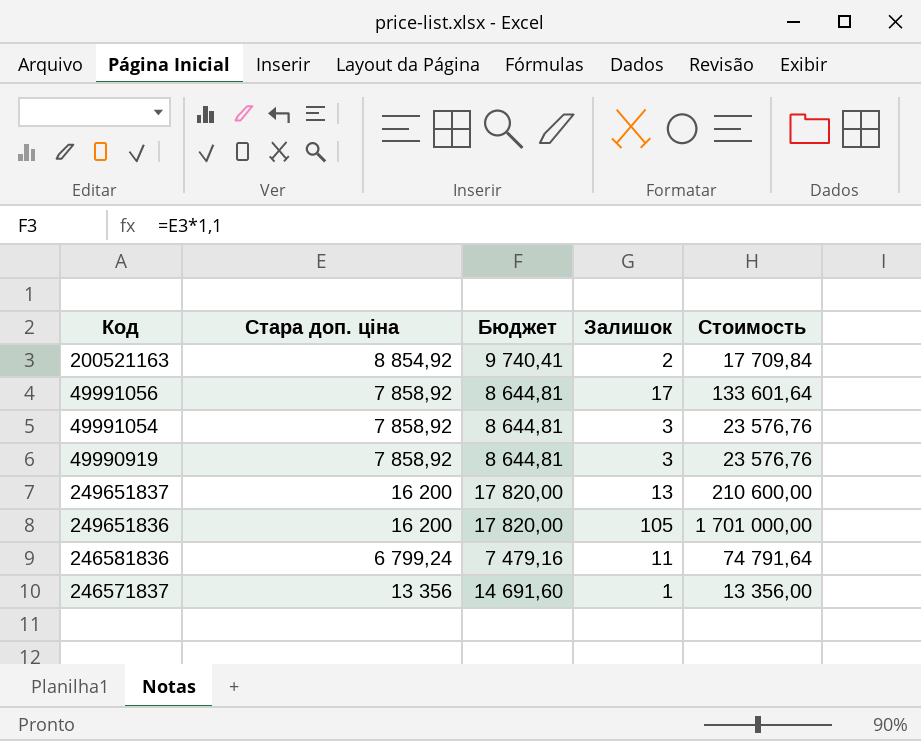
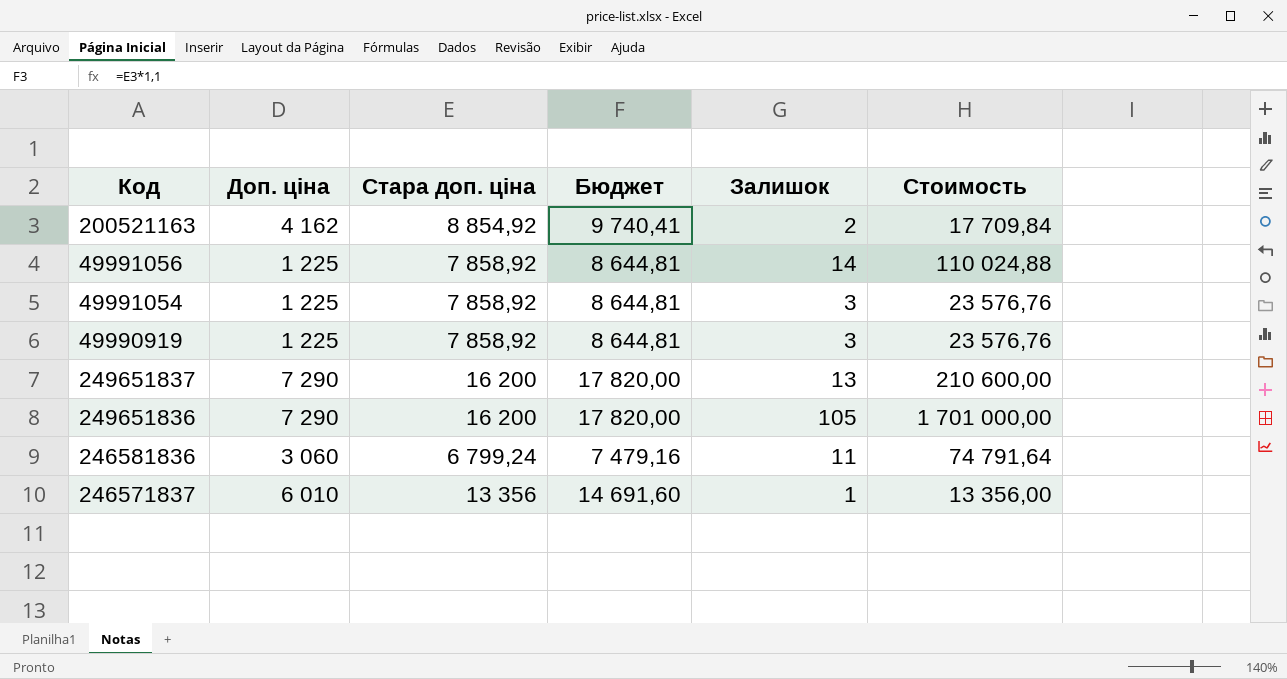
column Доп. ціна | position: none -> 2
49991056 | Залишок: 17 -> 14
49991056 | Стоимость: 133 601,64 -> 110 024,88

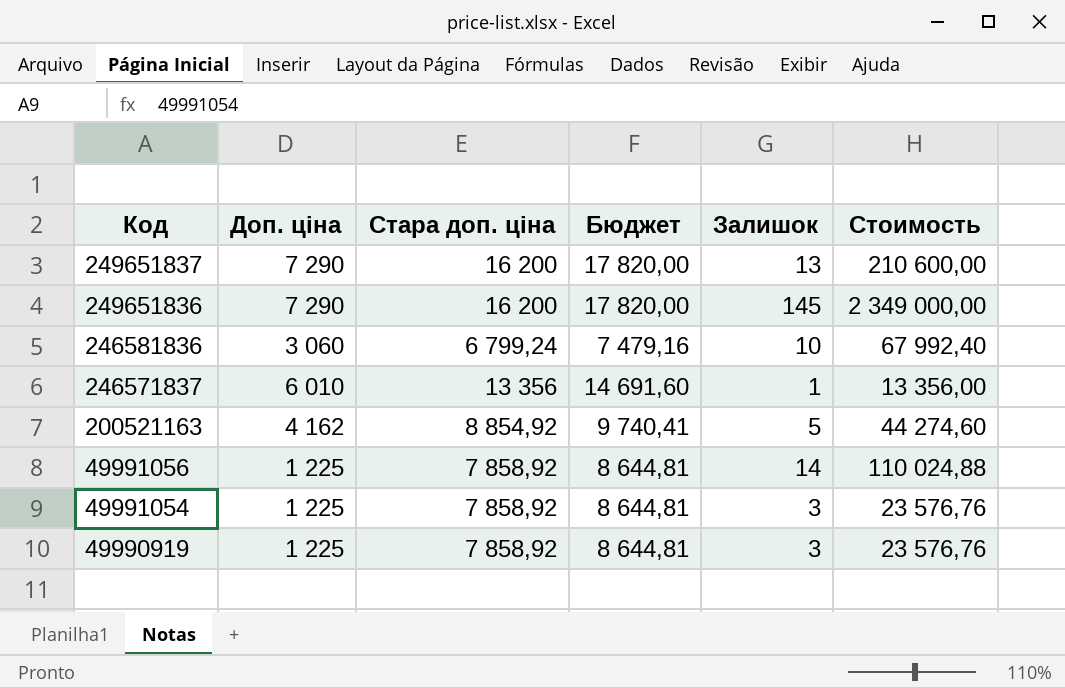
row order: none -> Код descending
249651836 | Залишок: 105 -> 145
249651836 | Стоимость: 1 701 000,00 -> 2 349 000,00
246581836 | Залишок: 11 -> 10
246581836 | Стоимость: 74 791,64 -> 67 992,40
200521163 | Залишок: 2 -> 5
200521163 | Стоимость: 17 709,84 -> 44 274,60

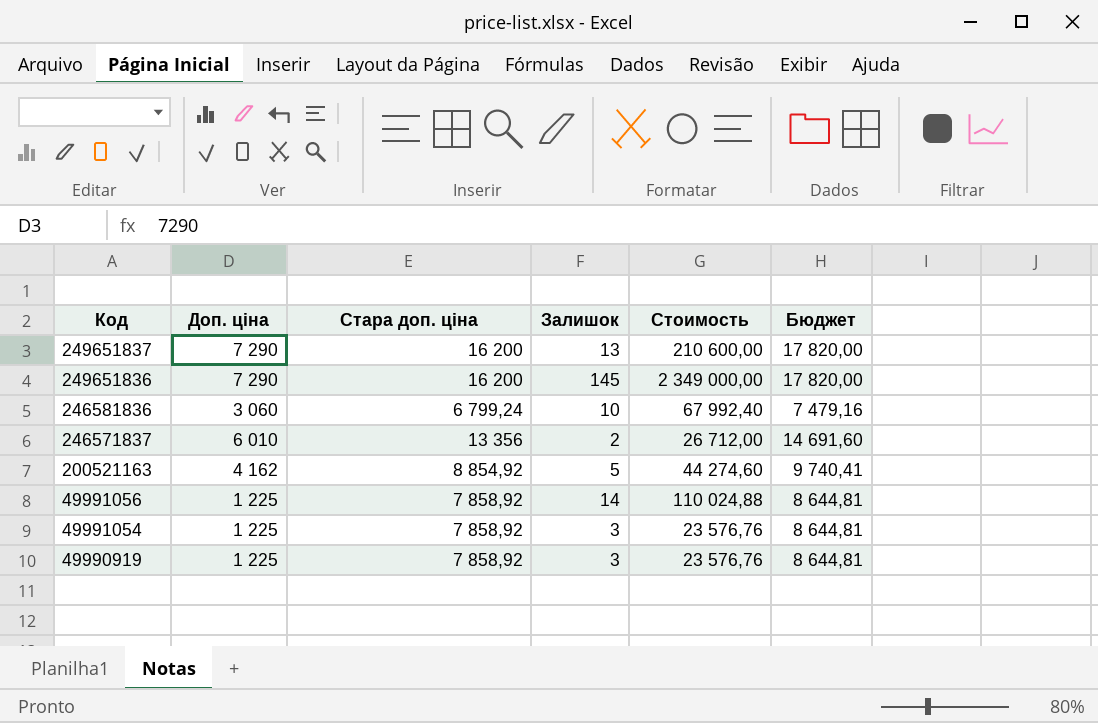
column Бюджет | position: 4 -> 6
246571837 | Залишок: 1 -> 2
246571837 | Стоимость: 13 356,00 -> 26 712,00

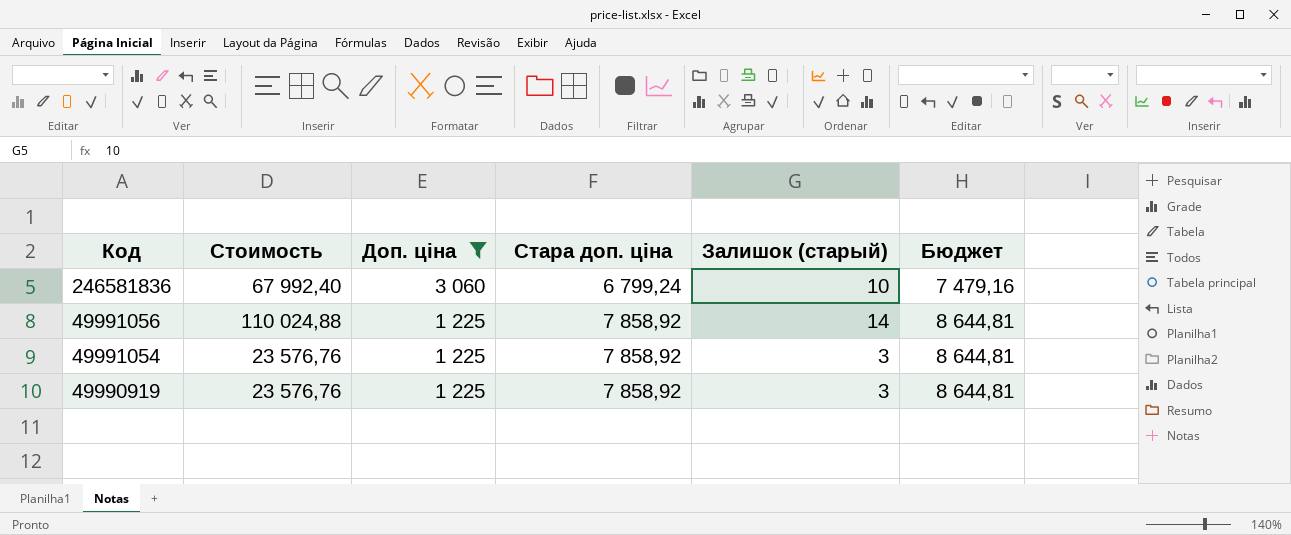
filter: none -> Доп. ціна <= 3 060
column Стоимость | position: 5 -> 2
column name: Залишок -> Залишок (старый)

